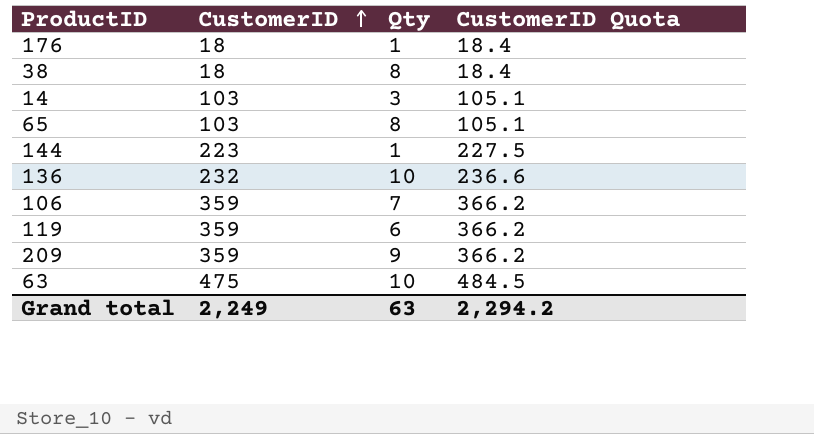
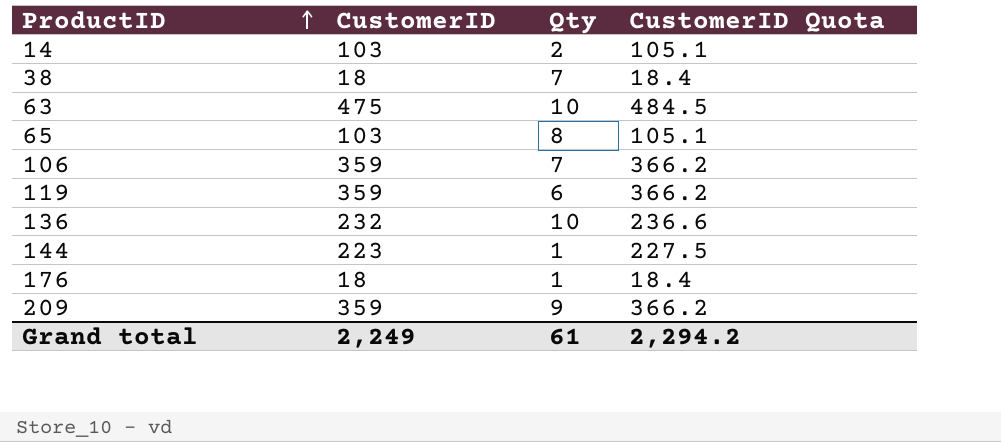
row order: CustomerID ascending -> ProductID ascending
14 | Qty: 3 -> 2
38 | Qty: 8 -> 7
Grand total | Qty: 63 -> 61

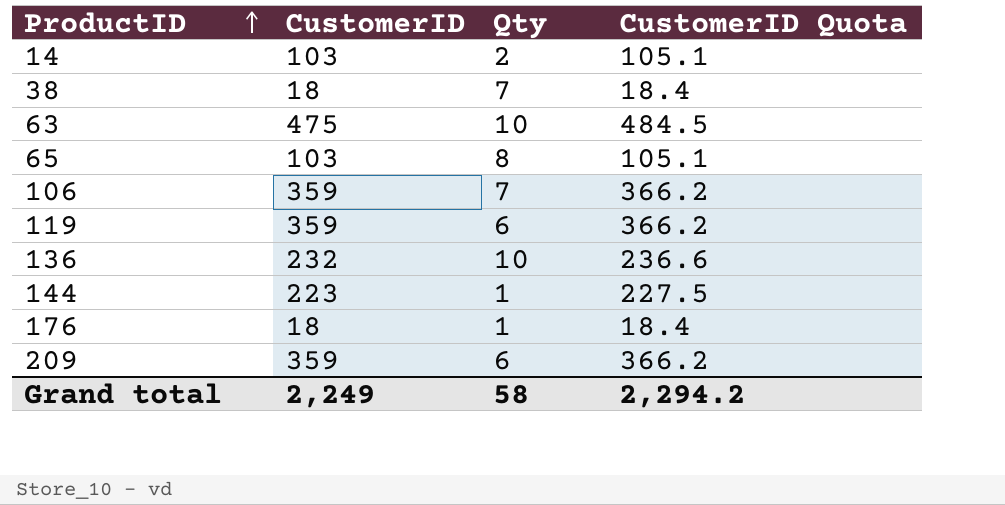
209 | Qty: 9 -> 6
Grand total | Qty: 61 -> 58

